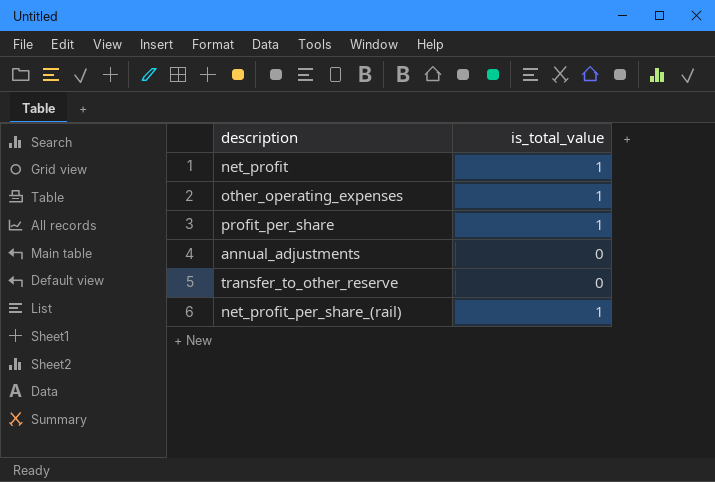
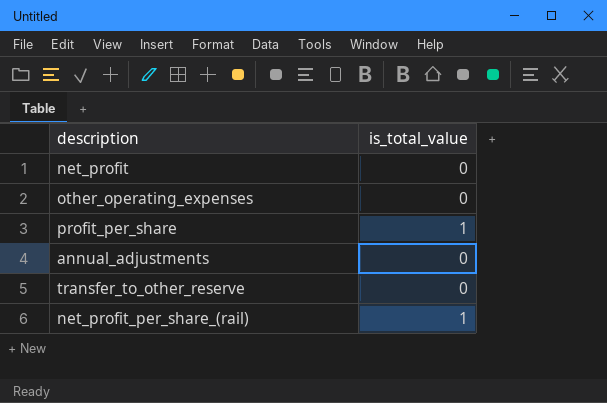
net_profit | is_total_value: 1 -> 0
other_operating_expenses | is_total_value: 1 -> 0

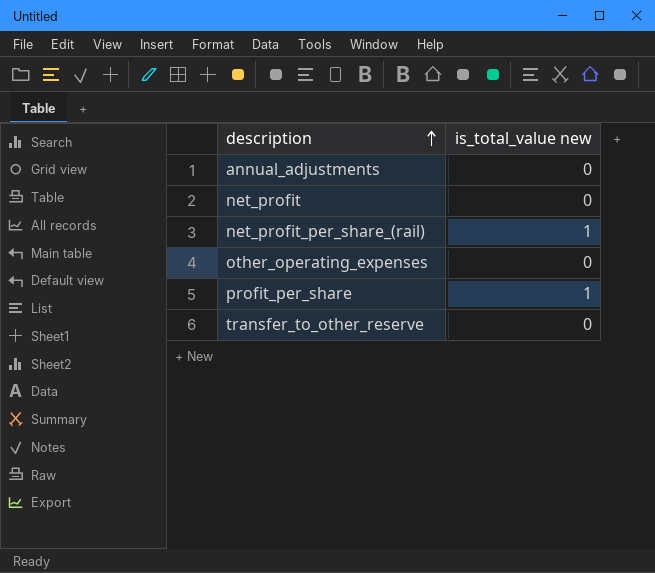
row order: none -> description ascending
column name: is_total_value -> is_total_value new

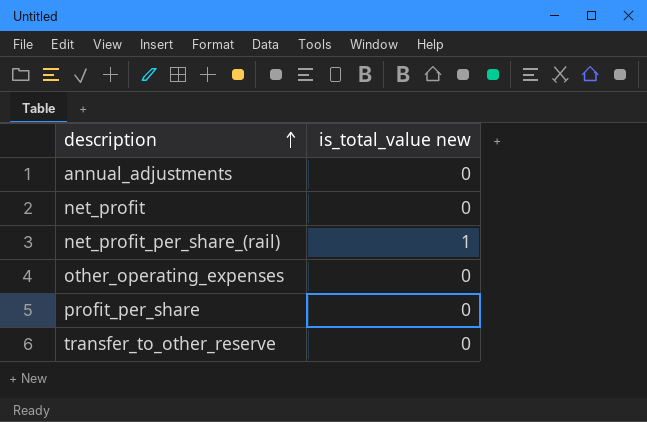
profit_per_share | is_total_value new: 1 -> 0

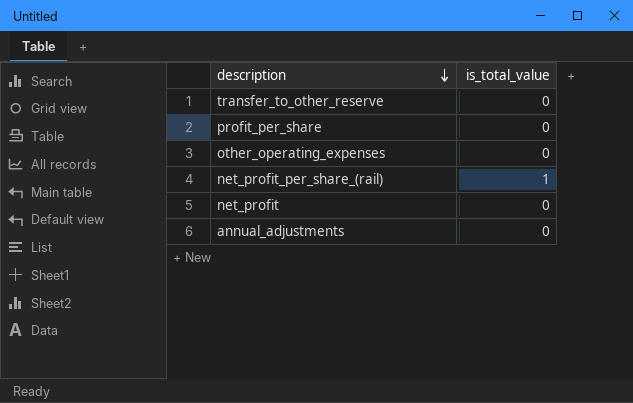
row order: description ascending -> description descending
column name: is_total_value new -> is_total_value

